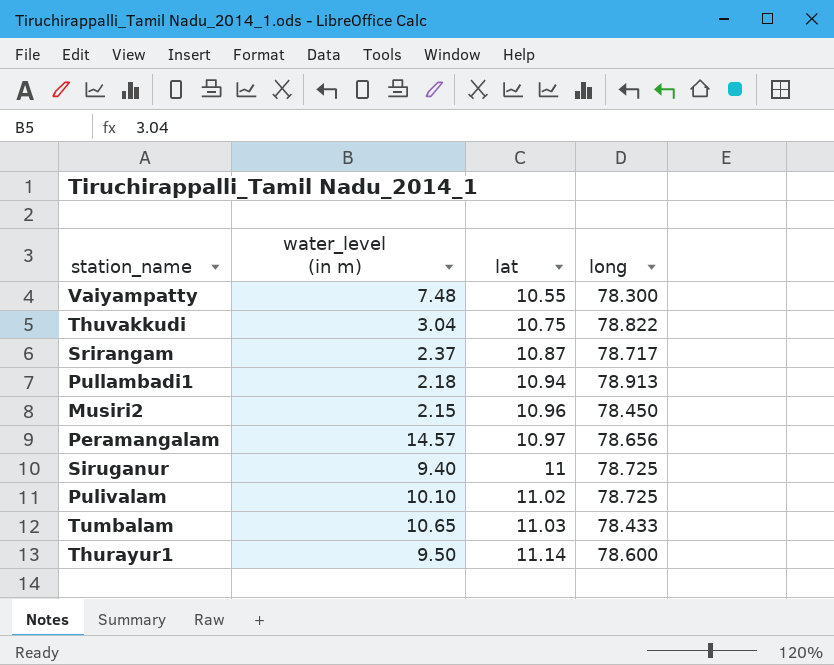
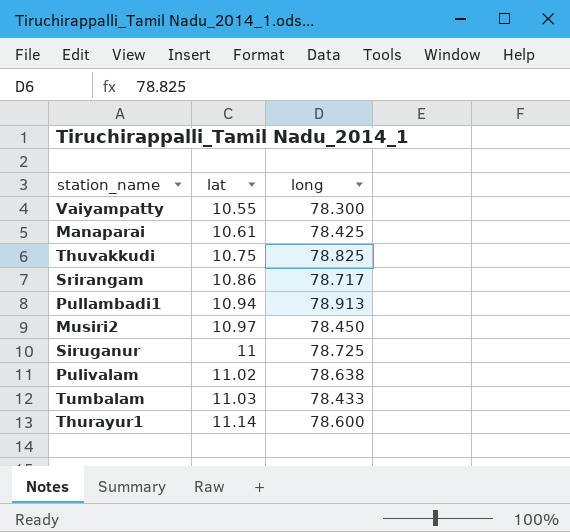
column water_level (in m) | position: 2 -> none
row Peramangalam: 14.57 | 10.97 | 78.656 -> none
row Manaparai: none -> 10.61 | 78.425
Thuvakkudi | long: 78.822 -> 78.825
Srirangam | lat: 10.87 -> 10.86
Musiri2 | lat: 10.96 -> 10.97
Pulivalam | long: 78.725 -> 78.638

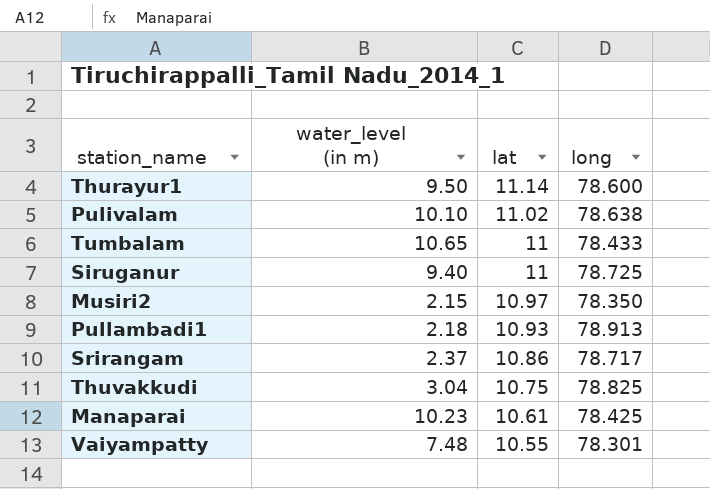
row order: lat ascending -> lat descending
column water_level (in m) | position: none -> 2
Tumbalam | lat: 11.03 -> 11
Musiri2 | long: 78.450 -> 78.350
Pullambadi1 | lat: 10.94 -> 10.93
Vaiyampatty | long: 78.300 -> 78.301

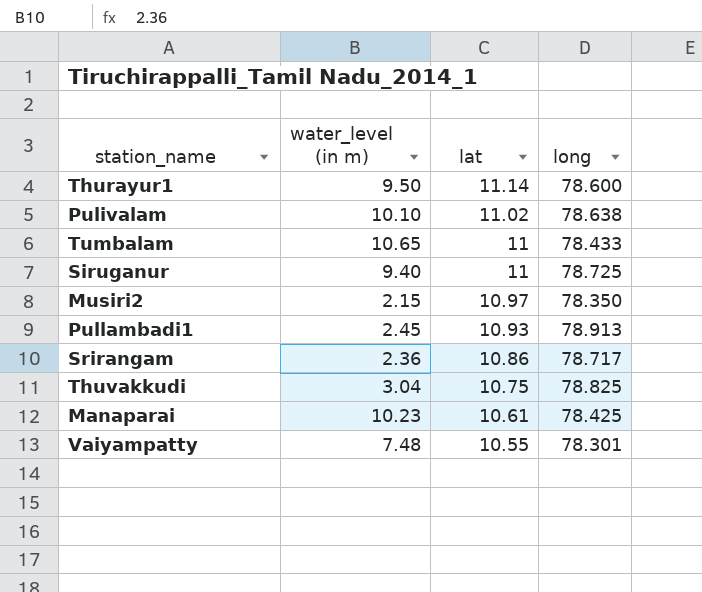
Pullambadi1 | water_level (in m): 2.18 -> 2.45
Srirangam | water_level (in m): 2.37 -> 2.36

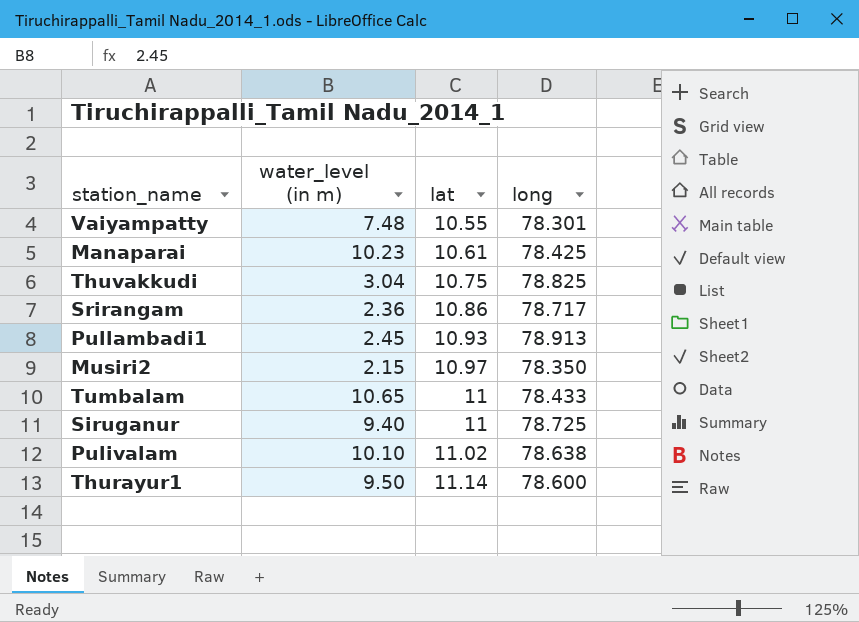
row order: lat descending -> lat ascending

